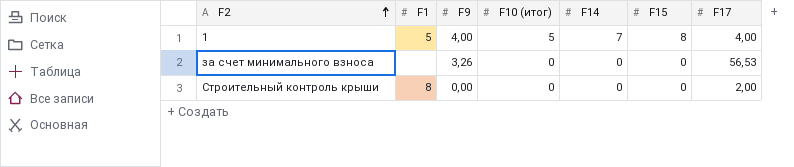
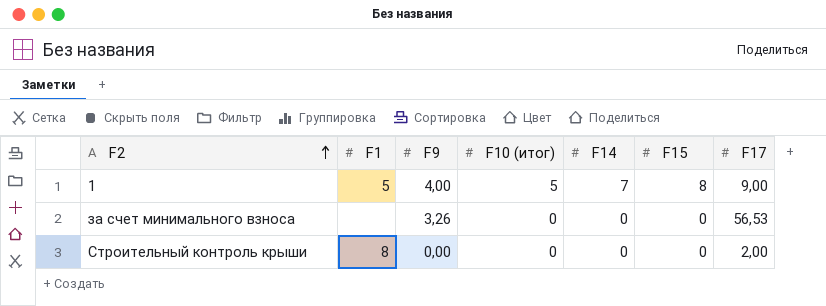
1 | F17: 4,00 -> 9,00

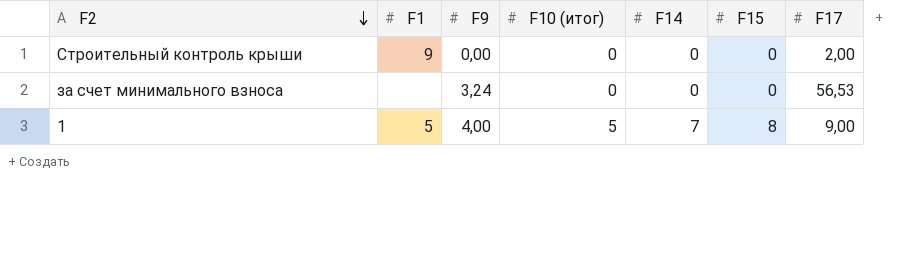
row order: F2 ascending -> F2 descending
Строительный контроль крыши | F1: 8 -> 9
за счет минимального взноса | F9: 3,26 -> 3,24

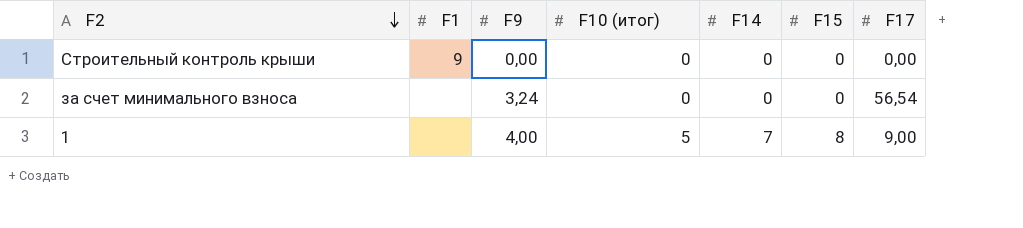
Строительный контроль крыши | F17: 2,00 -> 0,00
за счет минимального взноса | F17: 56,53 -> 56,54
1 | F1: 5 -> none

